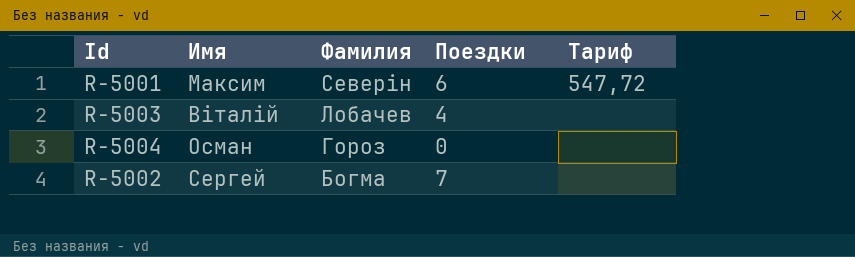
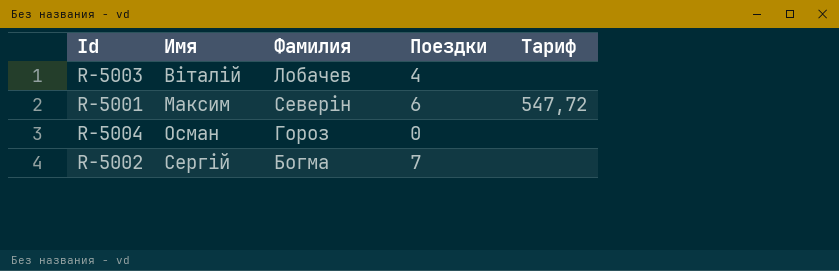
row order: Фамилия descending -> Имя ascending
R-5002 | Имя: Сергей -> Сергій

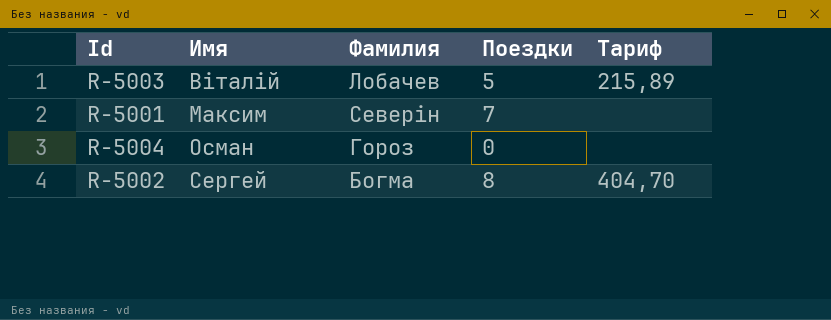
R-5003 | Поездки: 4 -> 5
R-5003 | Тариф: none -> 215,89
R-5001 | Поездки: 6 -> 7
R-5001 | Тариф: 547,72 -> none
R-5002 | Имя: Сергій -> Сергей
R-5002 | Поездки: 7 -> 8
R-5002 | Тариф: none -> 404,70

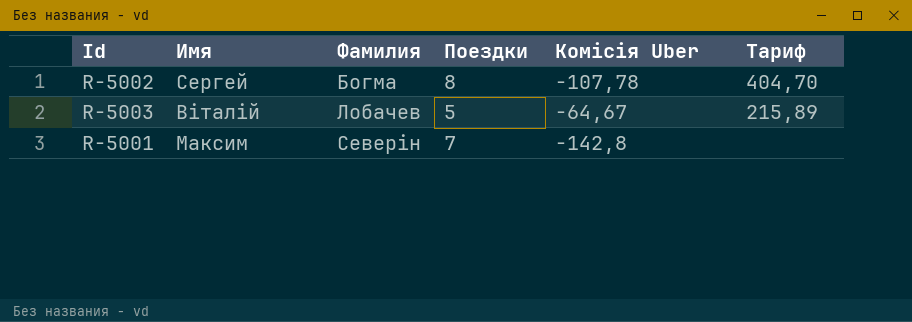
row order: Имя ascending -> Фамилия ascending
column Комісія Uber | position: none -> 5
row R-5004: Осман | Гороз | 0 | none -> none

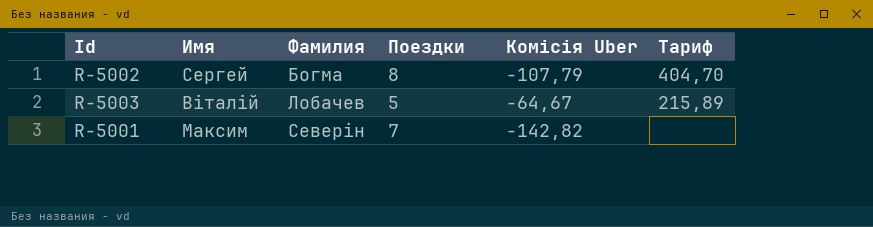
R-5002 | Комісія Uber: -107,78 -> -107,79
R-5001 | Комісія Uber: -142,8 -> -142,82

